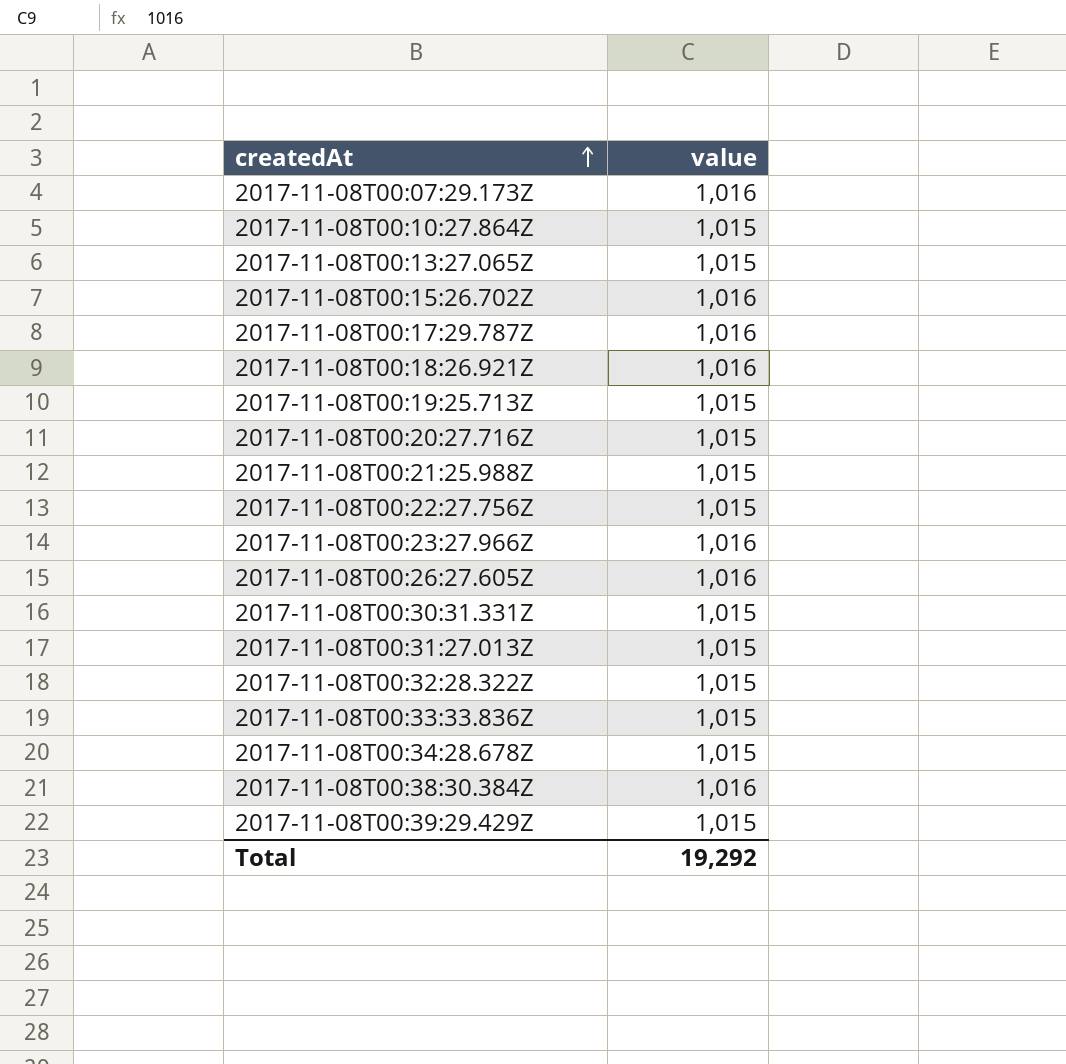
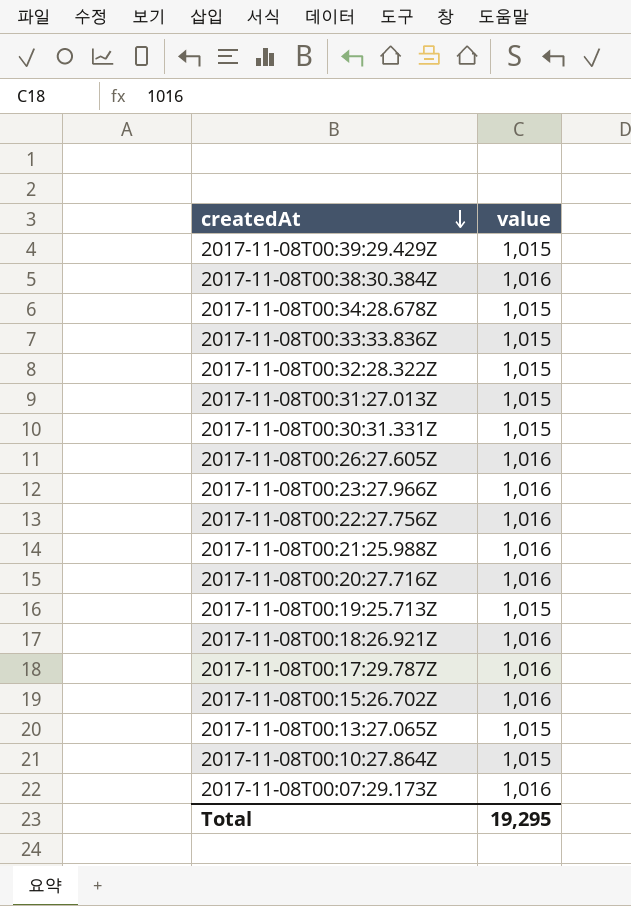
row order: createdAt ascending -> createdAt descending
2017-11-08T00:22:27.756Z | value: 1,015 -> 1,016
2017-11-08T00:21:25.988Z | value: 1,015 -> 1,016
2017-11-08T00:20:27.716Z | value: 1,015 -> 1,016
Total | value: 19,292 -> 19,295

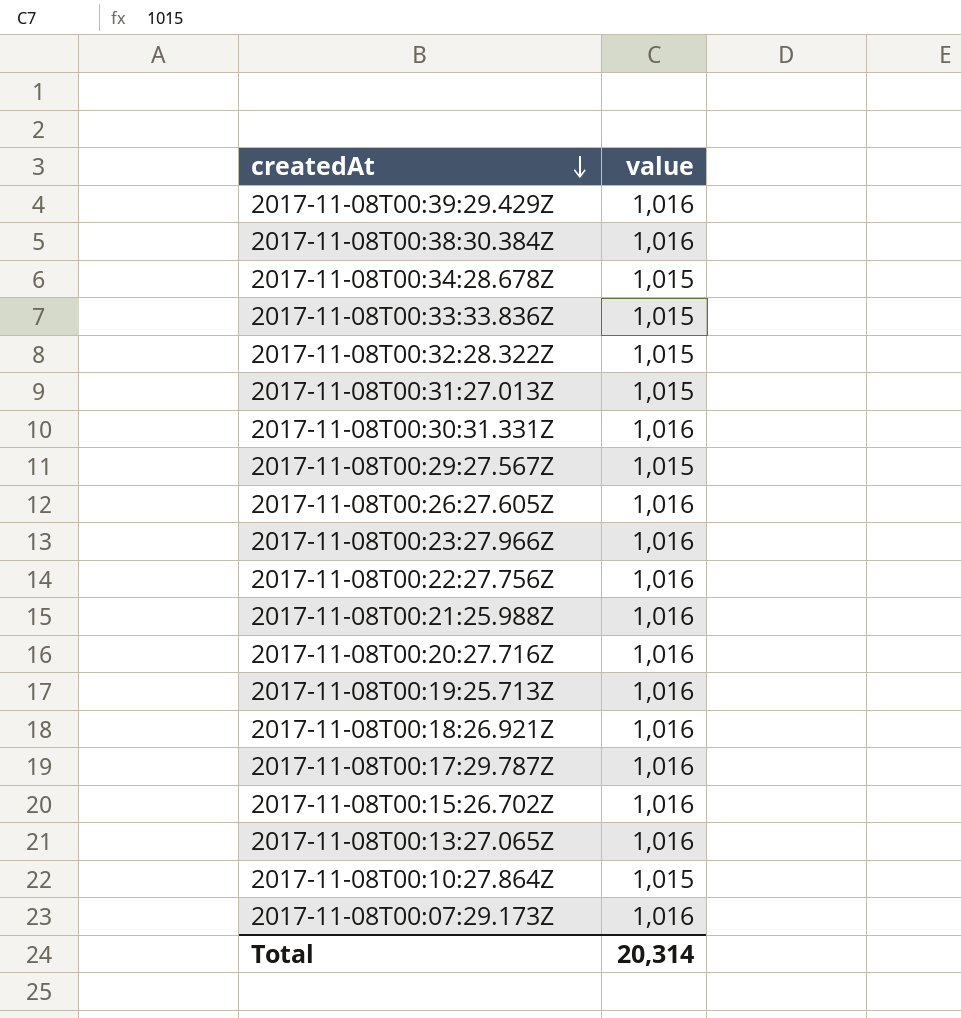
2017-11-08T00:39:29.429Z | value: 1,015 -> 1,016
2017-11-08T00:30:31.331Z | value: 1,015 -> 1,016
row 2017-11-08T00:29:27.567Z: none -> 1,015
2017-11-08T00:19:25.713Z | value: 1,015 -> 1,016
2017-11-08T00:13:27.065Z | value: 1,015 -> 1,016
Total | value: 19,295 -> 20,314

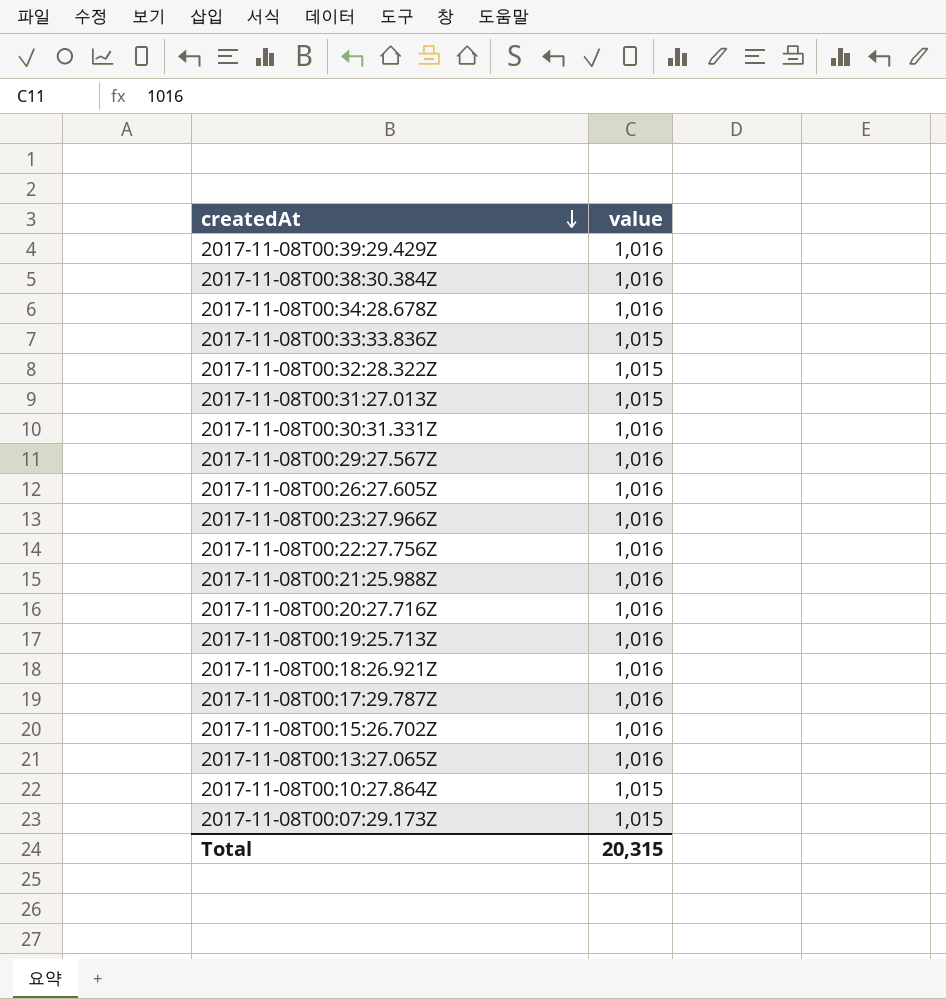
2017-11-08T00:34:28.678Z | value: 1,015 -> 1,016
2017-11-08T00:29:27.567Z | value: 1,015 -> 1,016
2017-11-08T00:07:29.173Z | value: 1,016 -> 1,015
Total | value: 20,314 -> 20,315

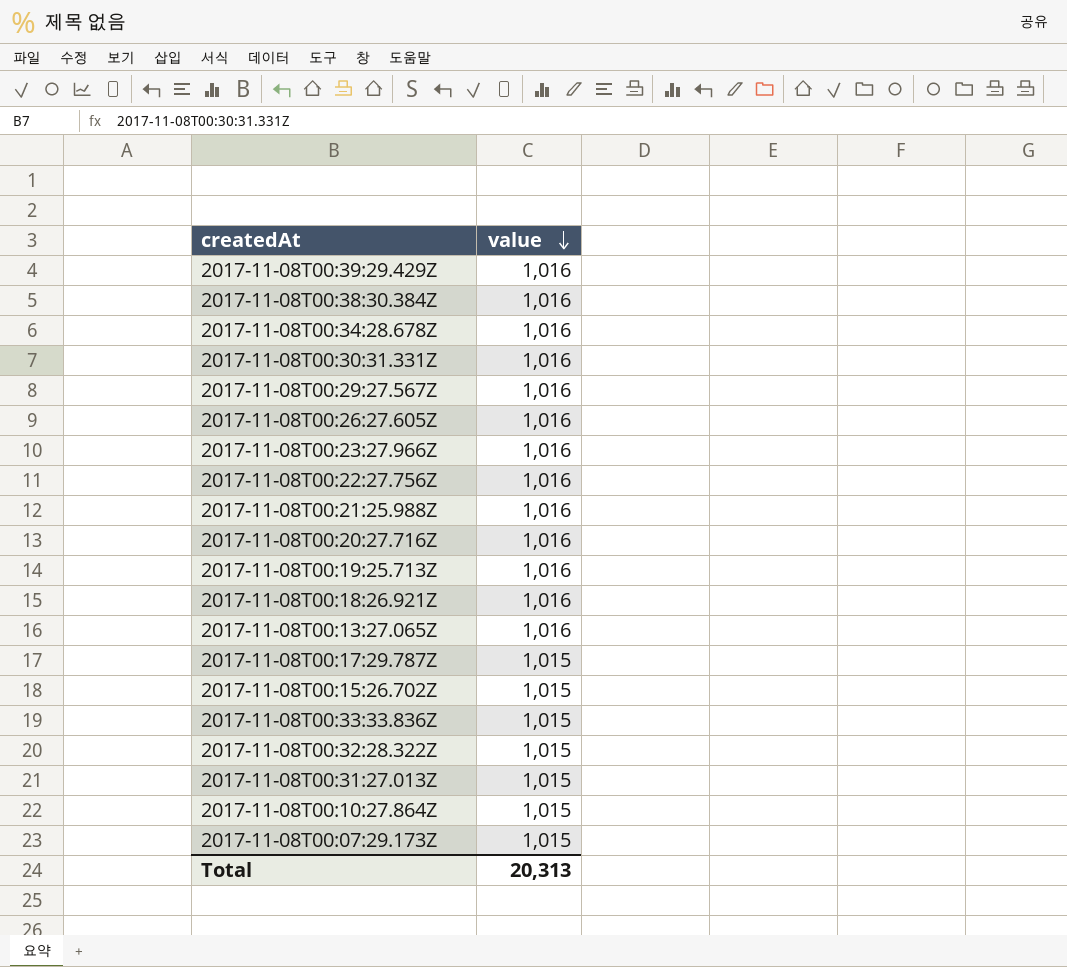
row order: createdAt descending -> value descending
2017-11-08T00:17:29.787Z | value: 1,016 -> 1,015
2017-11-08T00:15:26.702Z | value: 1,016 -> 1,015
Total | value: 20,315 -> 20,313

